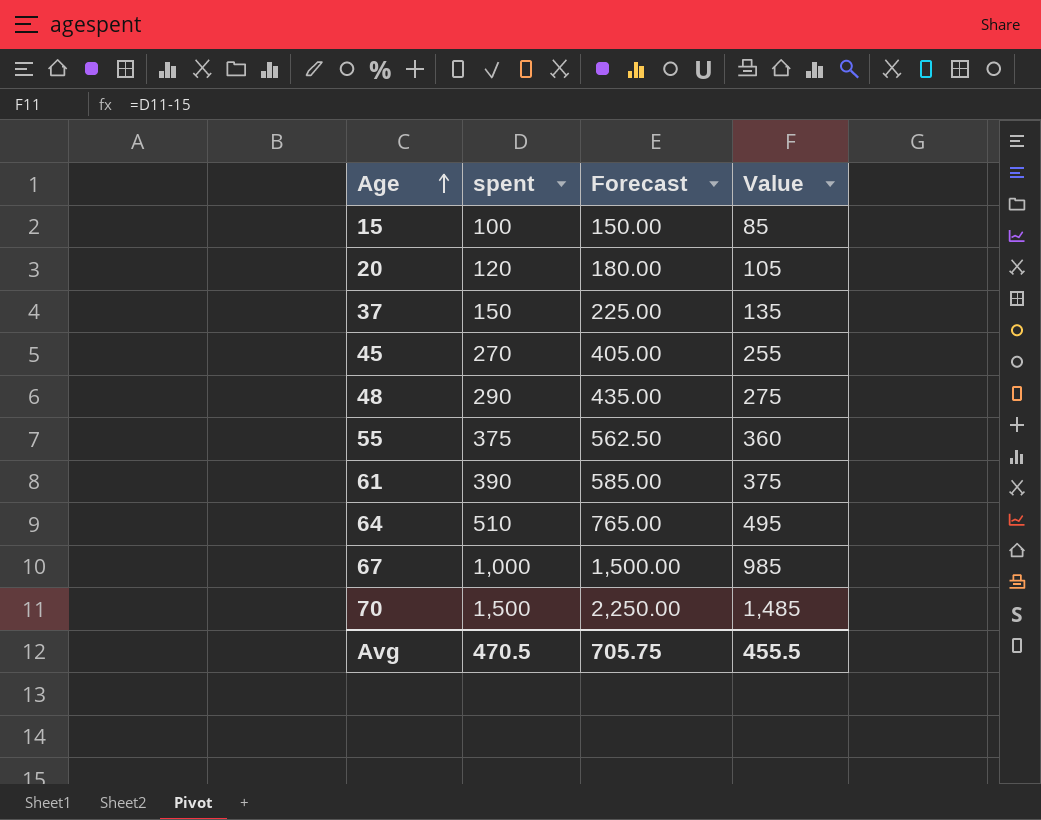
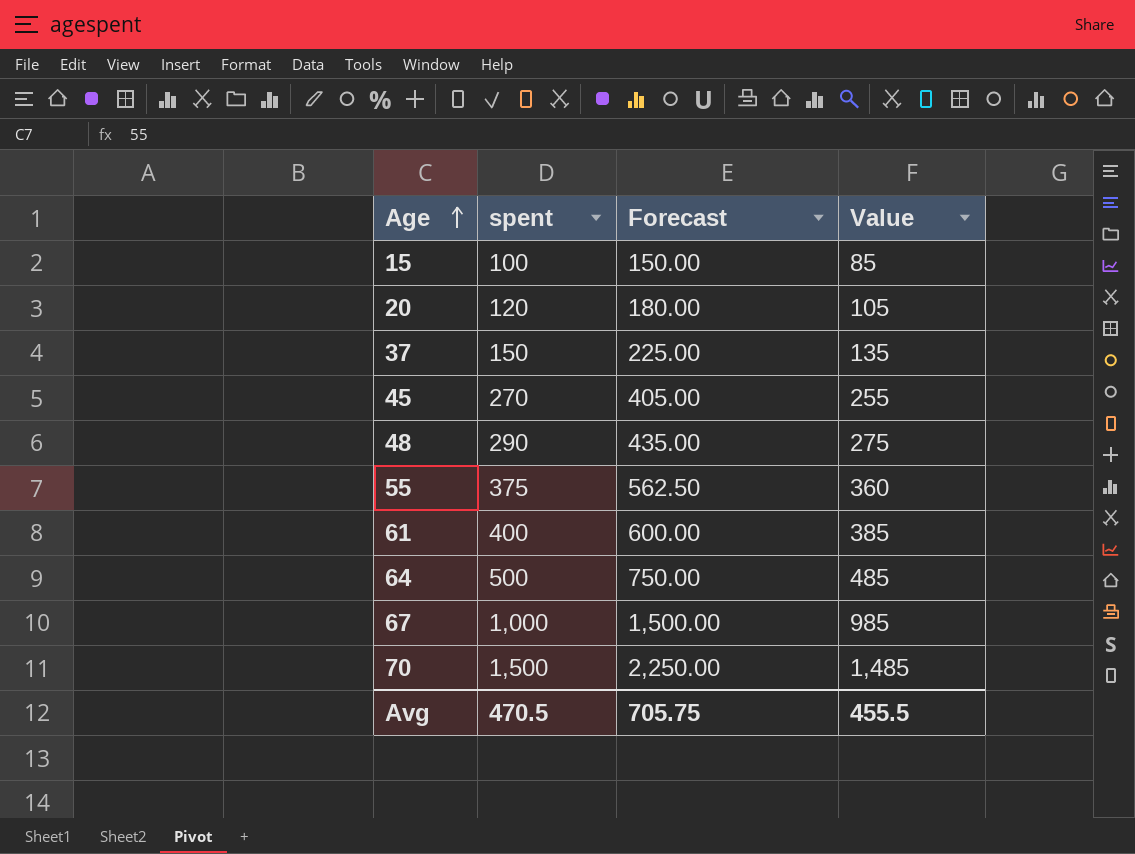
61 | spent: 390 -> 400
61 | Forecast: 585.00 -> 600.00
61 | Value: 375 -> 385
64 | spent: 510 -> 500
64 | Forecast: 765.00 -> 750.00
64 | Value: 495 -> 485

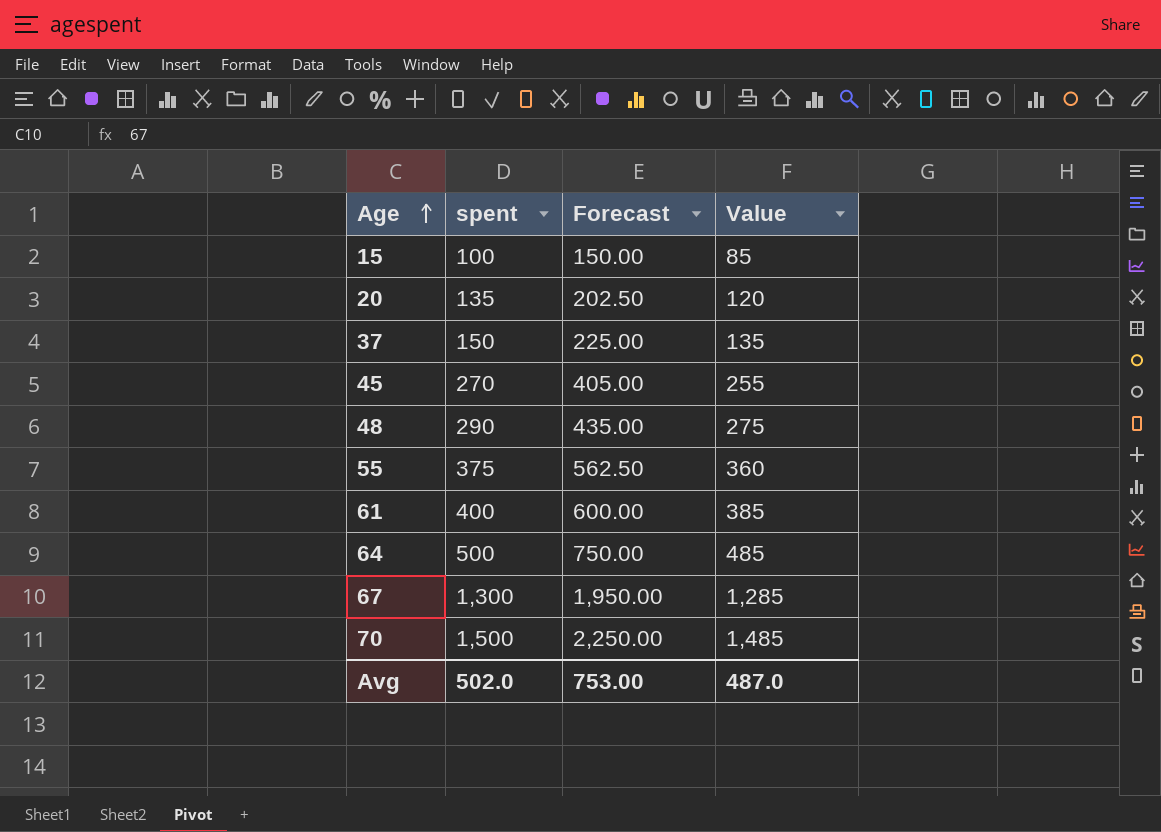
20 | spent: 120 -> 135
20 | Forecast: 180.00 -> 202.50
20 | Value: 105 -> 120
67 | spent: 1,000 -> 1,300
67 | Forecast: 1,500.00 -> 1,950.00
67 | Value: 985 -> 1,285
Avg | spent: 470.5 -> 502.0
Avg | Forecast: 705.75 -> 753.00
Avg | Value: 455.5 -> 487.0

